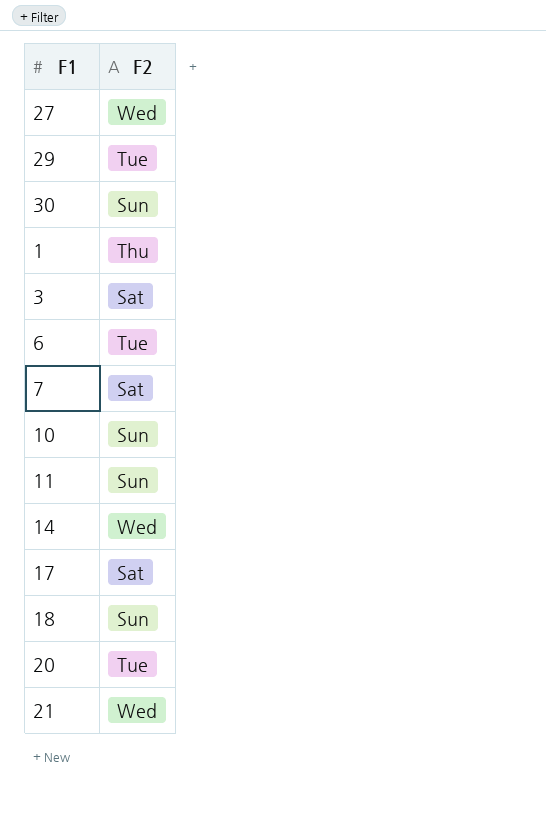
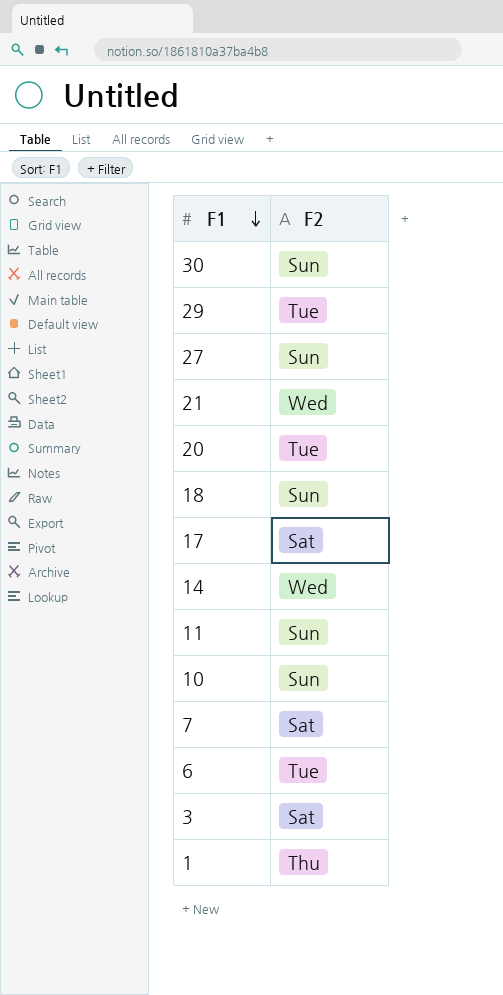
row order: none -> F1 descending
27 | F2: Wed -> Sun

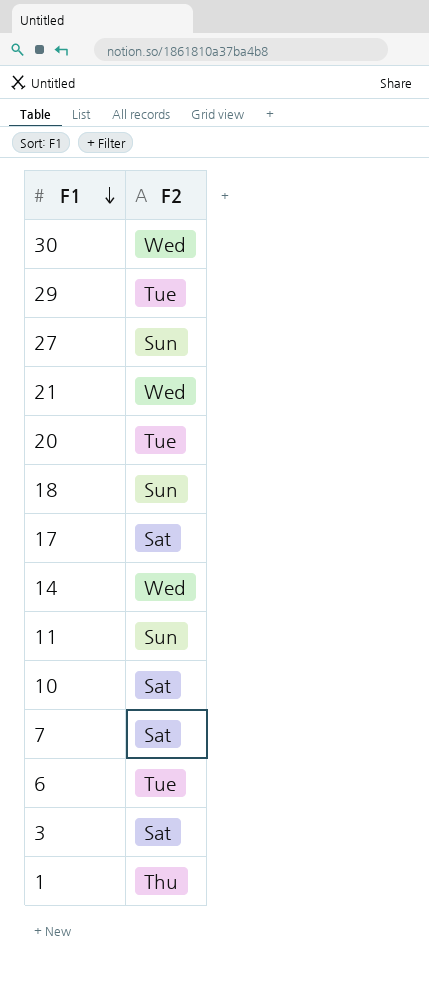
30 | F2: Sun -> Wed
10 | F2: Sun -> Sat

